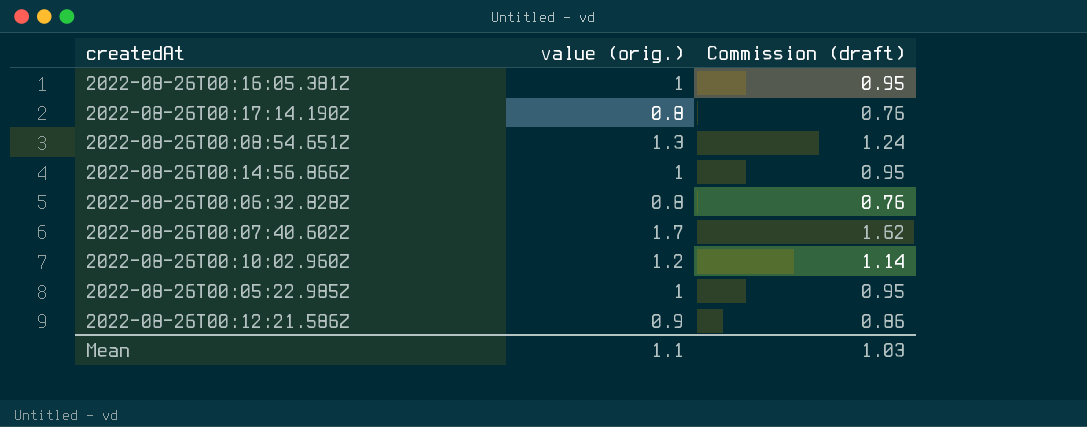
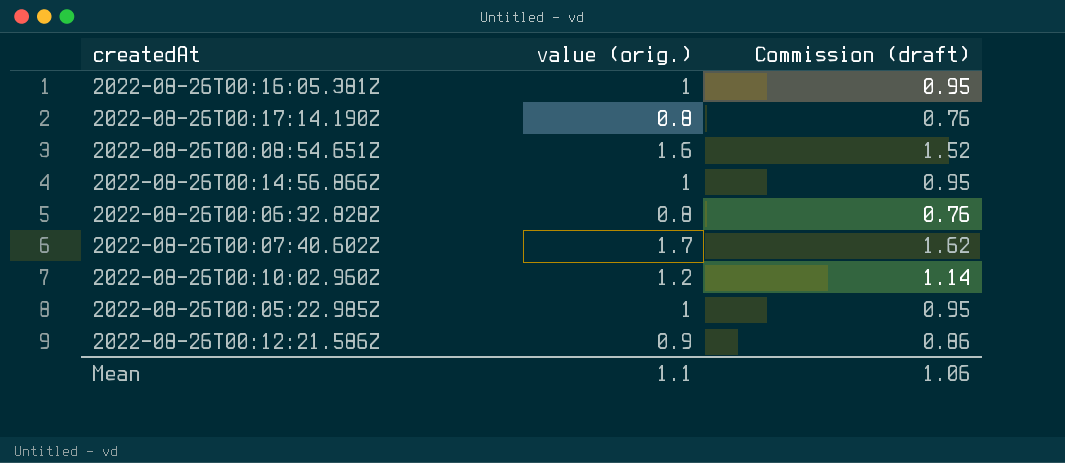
2022-08-26T00:08:54.651Z | value (orig.): 1.3 -> 1.6
2022-08-26T00:08:54.651Z | Commission (draft): 1.24 -> 1.52
Mean | Commission (draft): 1.03 -> 1.06

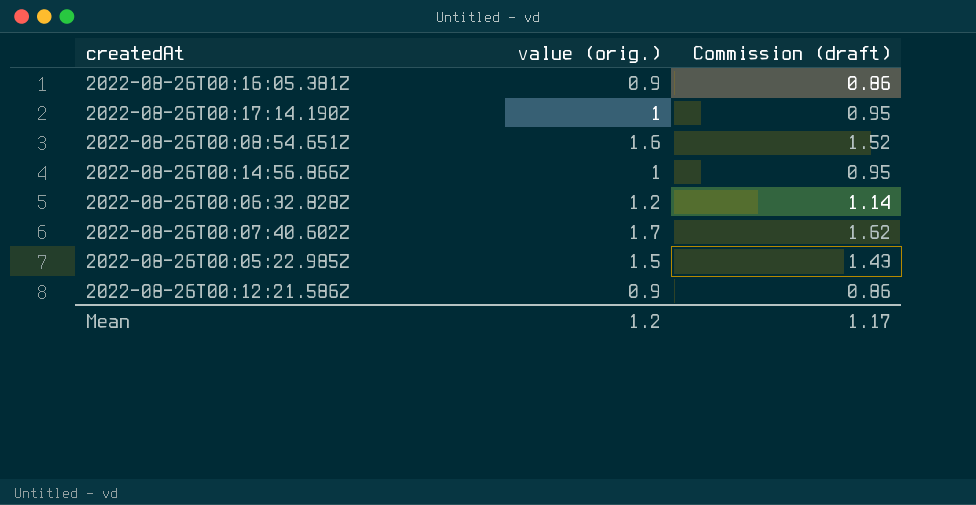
row 2022-08-26T00:10:02.960Z: 1.2 | 1.14 -> none
2022-08-26T00:16:05.381Z | value (orig.): 1 -> 0.9
2022-08-26T00:16:05.381Z | Commission (draft): 0.95 -> 0.86
2022-08-26T00:17:14.190Z | value (orig.): 0.8 -> 1
2022-08-26T00:17:14.190Z | Commission (draft): 0.76 -> 0.95
2022-08-26T00:06:32.828Z | value (orig.): 0.8 -> 1.2
2022-08-26T00:06:32.828Z | Commission (draft): 0.76 -> 1.14
2022-08-26T00:05:22.985Z | value (orig.): 1 -> 1.5
2022-08-26T00:05:22.985Z | Commission (draft): 0.95 -> 1.43
Mean | value (orig.): 1.1 -> 1.2
Mean | Commission (draft): 1.06 -> 1.17

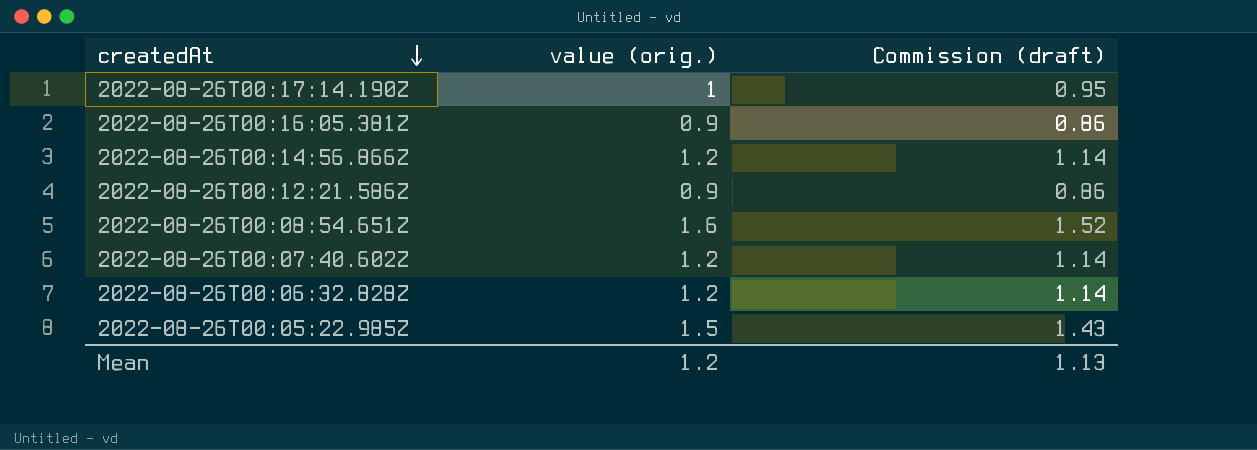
row order: none -> createdAt descending
2022-08-26T00:14:56.866Z | value (orig.): 1 -> 1.2
2022-08-26T00:14:56.866Z | Commission (draft): 0.95 -> 1.14
2022-08-26T00:07:40.602Z | value (orig.): 1.7 -> 1.2
2022-08-26T00:07:40.602Z | Commission (draft): 1.62 -> 1.14
Mean | Commission (draft): 1.17 -> 1.13

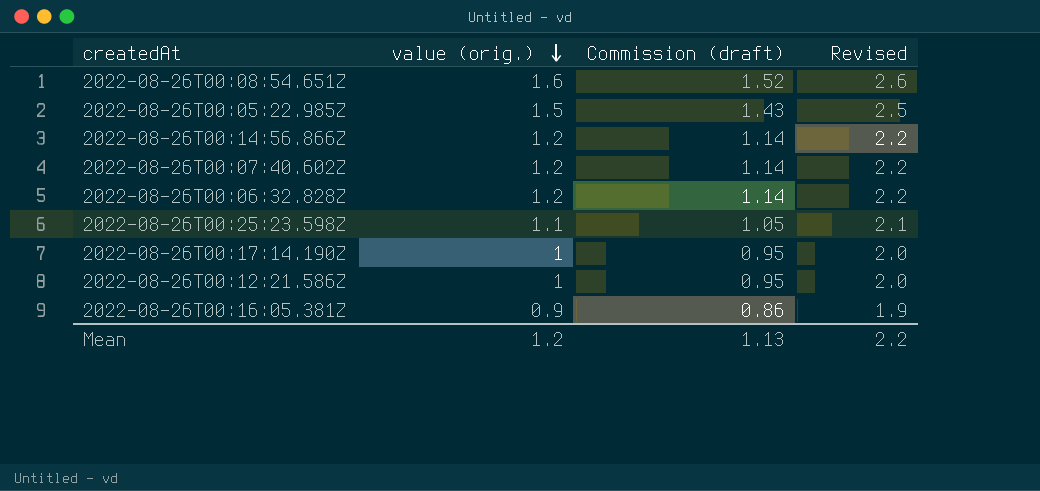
row order: createdAt descending -> value (orig.) descending
column Revised | formula: none -> [value (orig.)] + 1
row 2022-08-26T00:25:23.598Z: none -> 1.1 | 1.05 | 2.1
2022-08-26T00:12:21.586Z | value (orig.): 0.9 -> 1
2022-08-26T00:12:21.586Z | Commission (draft): 0.86 -> 0.95

